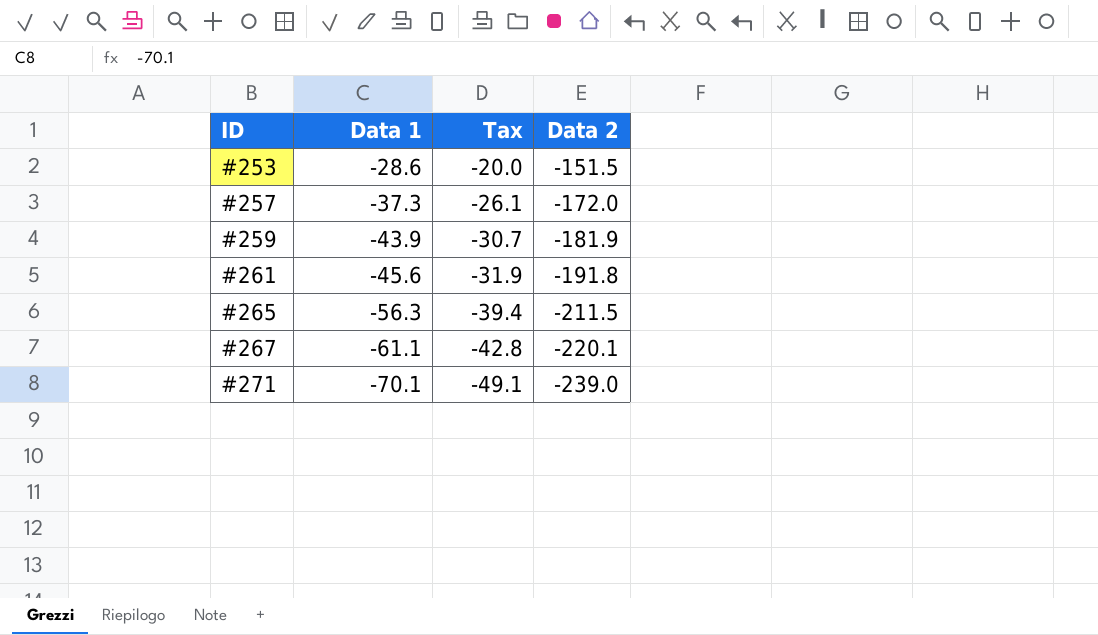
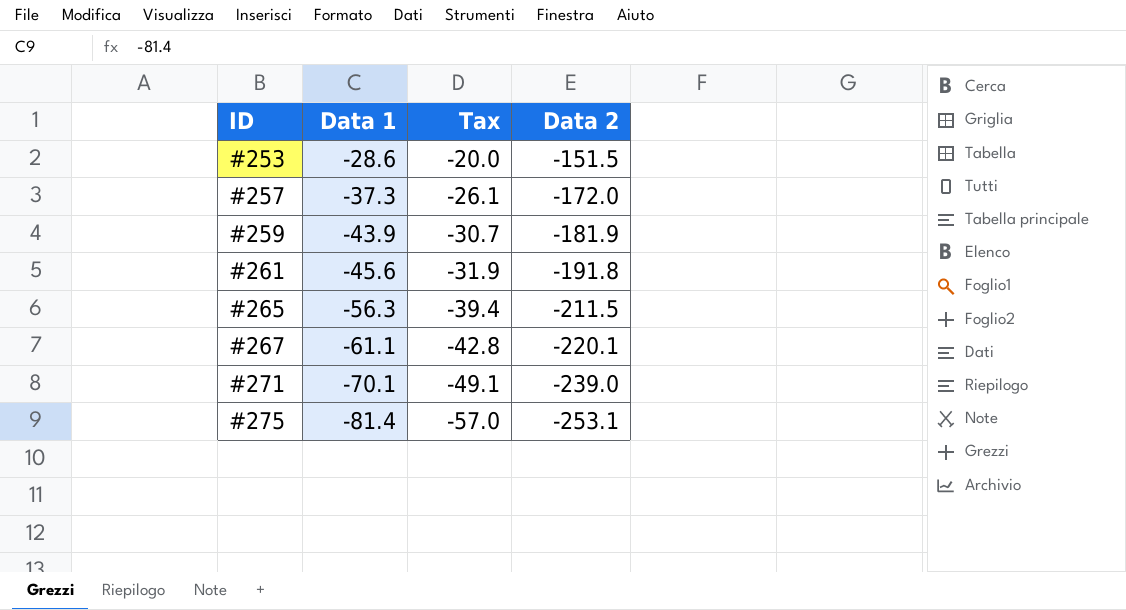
row #275: none -> -81.4 | -57.0 | -253.1

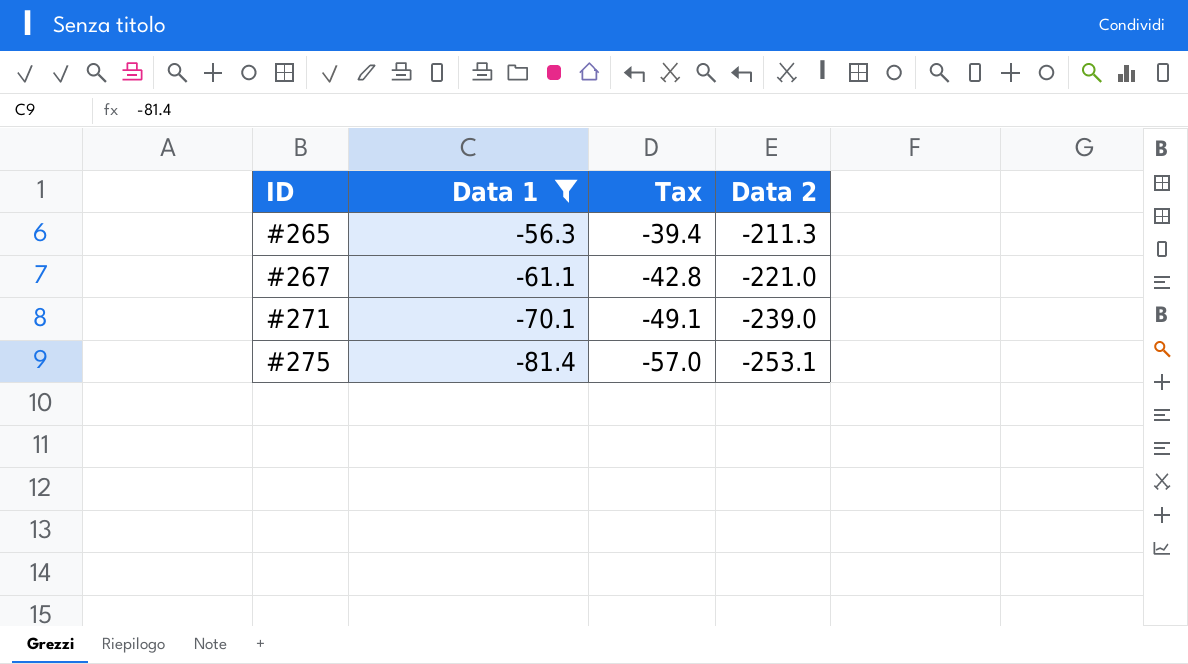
filter: none -> Data 1 <= -56.3
#265 | Data 2: -211.5 -> -211.3
#267 | Data 2: -220.1 -> -221.0

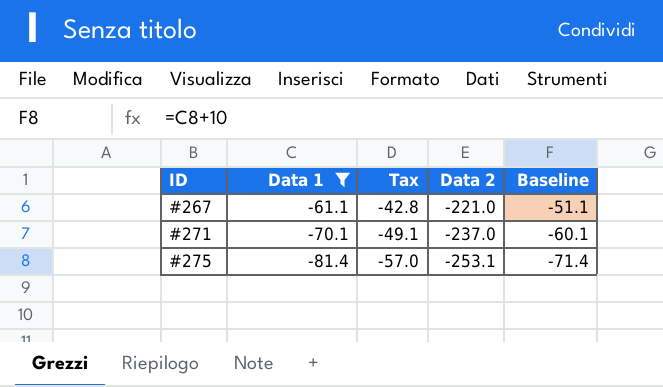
column Baseline | formula: none -> [Data 1] + 10
row #265: -56.3 | -39.4 | -211.3 -> none
#271 | Data 2: -239.0 -> -237.0

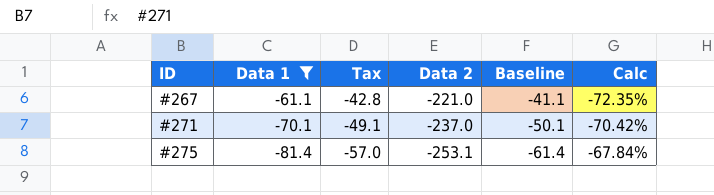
column Baseline | formula: [Data 1] + 10 -> [Data 1] + 20
column Calc | formula: none -> ([Data 1] - [Data 2]) / [Data 2]

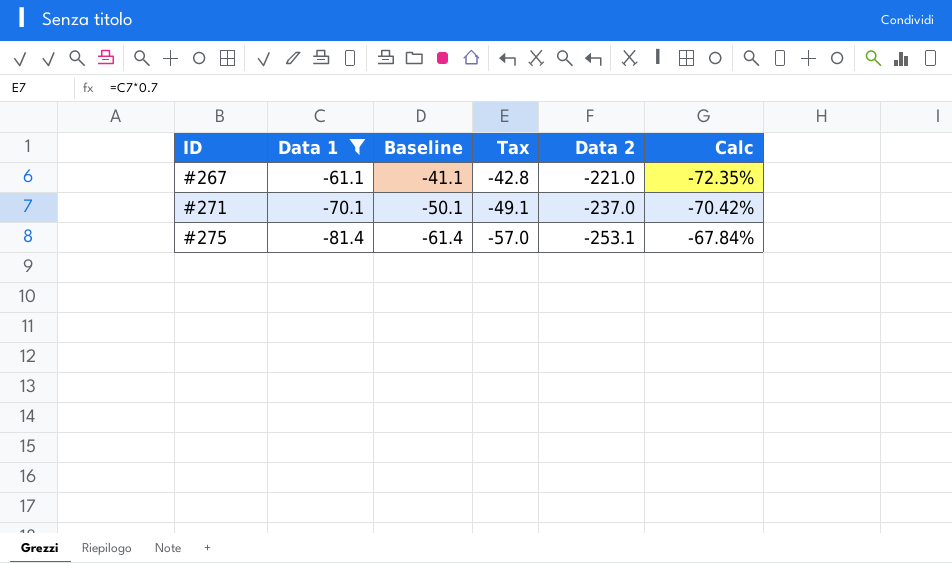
column Baseline | position: 5 -> 3

